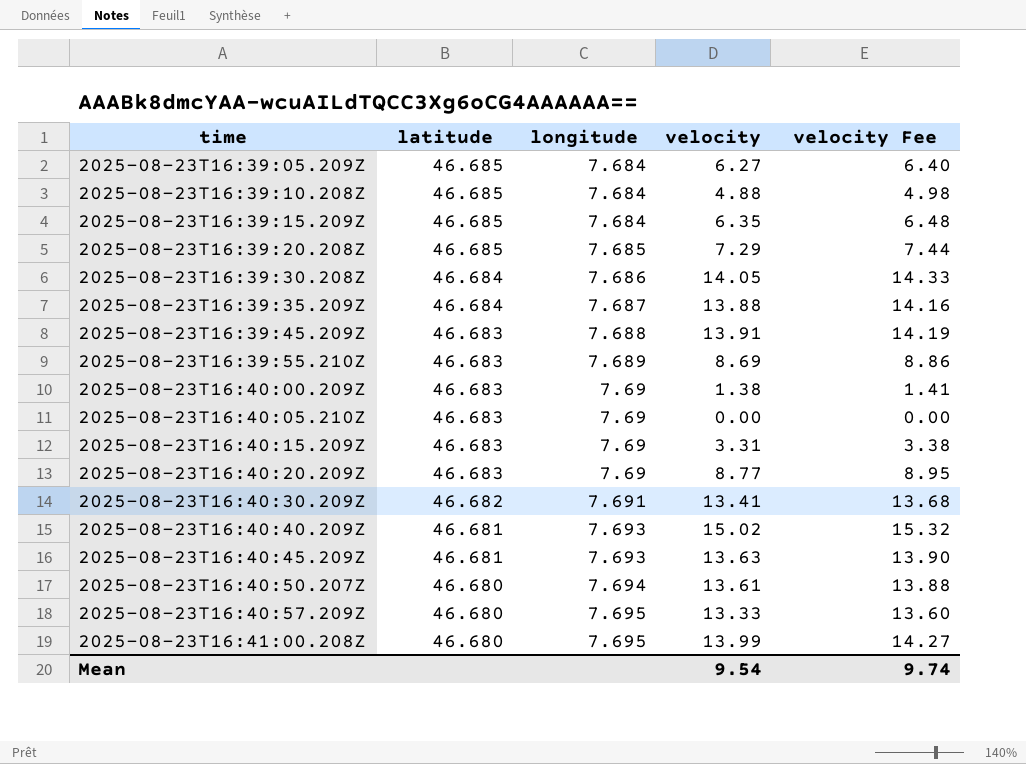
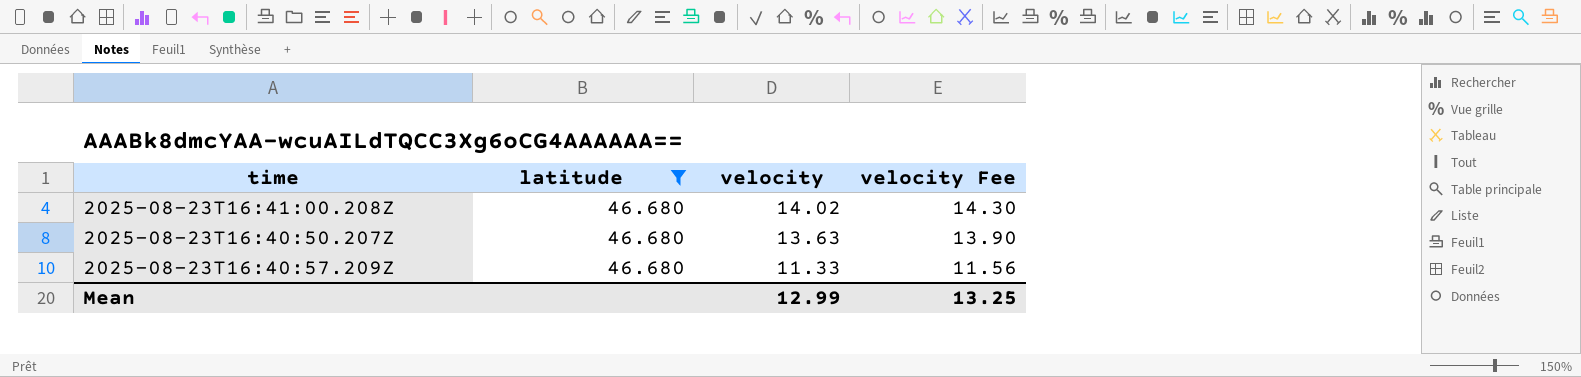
filter: none -> latitude = 46.680
row order: time ascending -> velocity descending
column longitude | position: 3 -> none
2025-08-23T16:41:00.208Z | velocity: 13.99 -> 14.02
2025-08-23T16:41:00.208Z | velocity Fee: 14.27 -> 14.30
2025-08-23T16:40:50.207Z | velocity: 13.61 -> 13.63
2025-08-23T16:40:50.207Z | velocity Fee: 13.88 -> 13.90
2025-08-23T16:40:57.209Z | velocity: 13.33 -> 11.33
2025-08-23T16:40:57.209Z | velocity Fee: 13.60 -> 11.56
Mean | velocity: 9.54 -> 12.99
Mean | velocity Fee: 9.74 -> 13.25

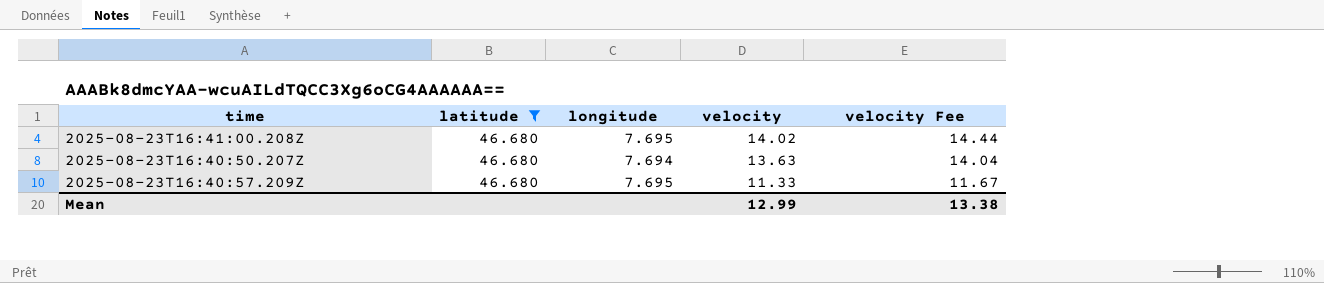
column longitude | position: none -> 3
column velocity Fee | formula: [velocity] * 1.02 -> [velocity] * 1.03
Mean | velocity Fee: 13.25 -> 13.38

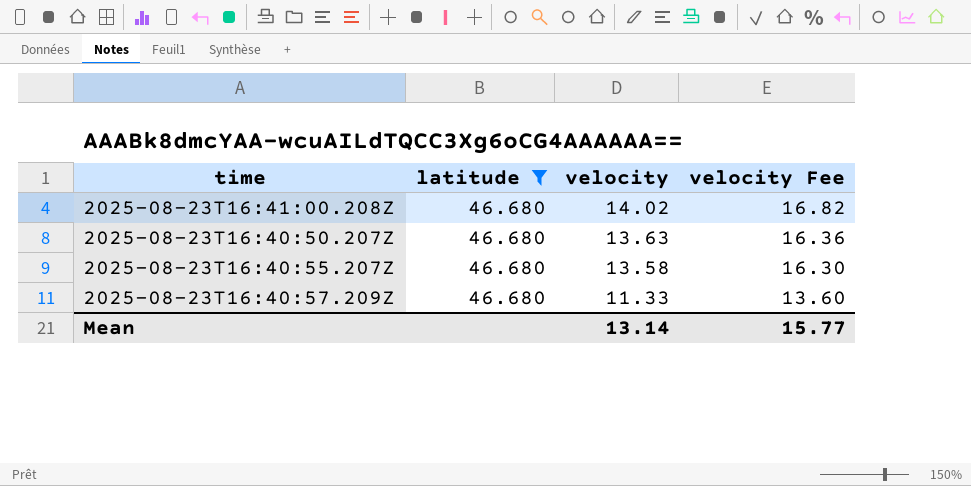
column longitude | position: 3 -> none
column velocity Fee | formula: [velocity] * 1.03 -> [velocity] * 1.2
row 2025-08-23T16:40:55.207Z: none -> 46.680 | 13.58 | 16.30
Mean | velocity: 12.99 -> 13.14
Mean | velocity Fee: 13.38 -> 15.77

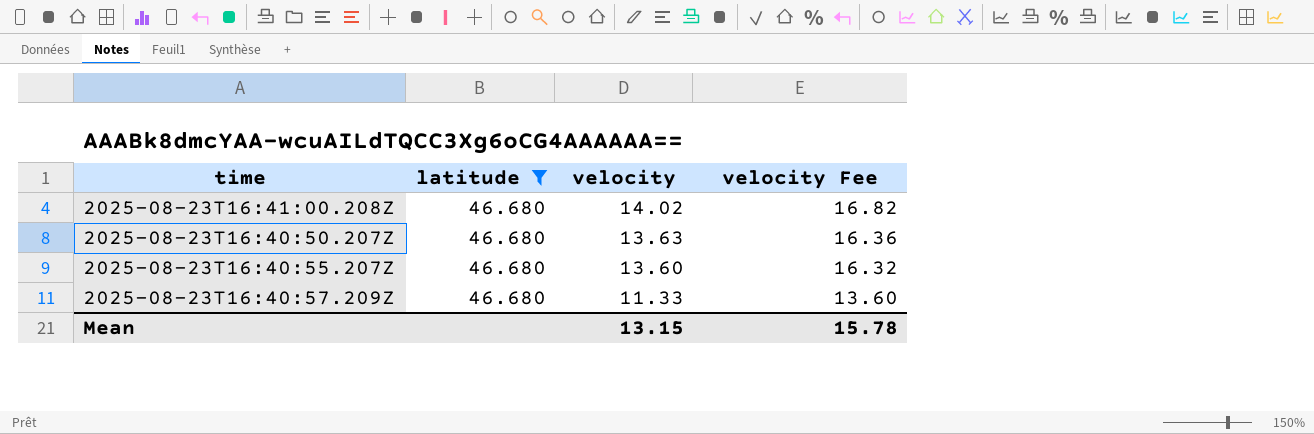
2025-08-23T16:40:55.207Z | velocity: 13.58 -> 13.60
2025-08-23T16:40:55.207Z | velocity Fee: 16.30 -> 16.32
Mean | velocity: 13.14 -> 13.15
Mean | velocity Fee: 15.77 -> 15.78

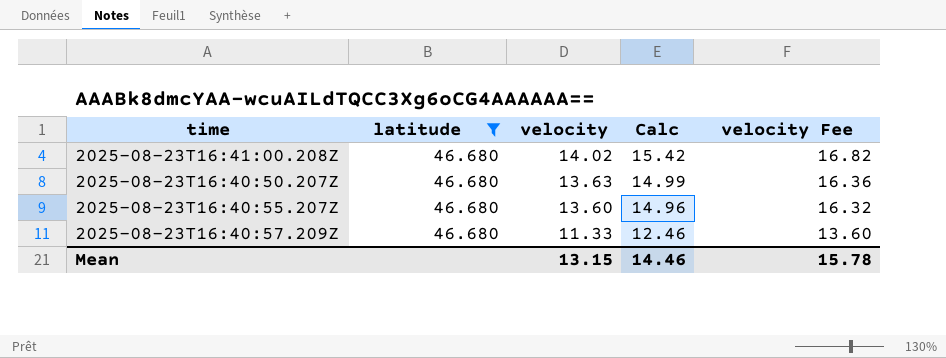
column Calc | formula: none -> [velocity] * 1.1

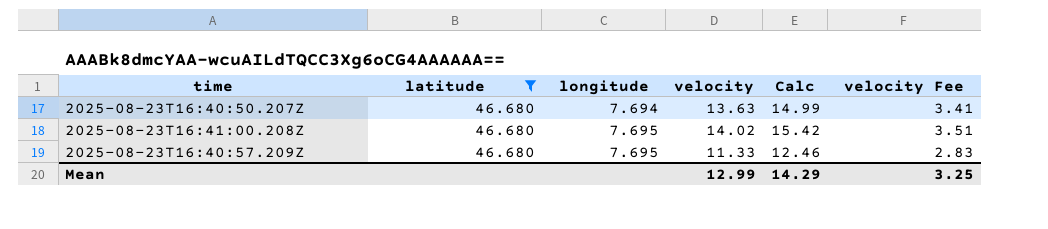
row order: velocity descending -> longitude ascending
column longitude | position: none -> 3
column velocity Fee | formula: [velocity] * 1.2 -> [velocity] * 0.25
row 2025-08-23T16:40:55.207Z: 46.680 | 13.60 | 14.96 | 16.32 -> none
Mean | velocity: 13.15 -> 12.99
Mean | Calc: 14.46 -> 14.29
Mean | velocity Fee: 15.78 -> 3.25

